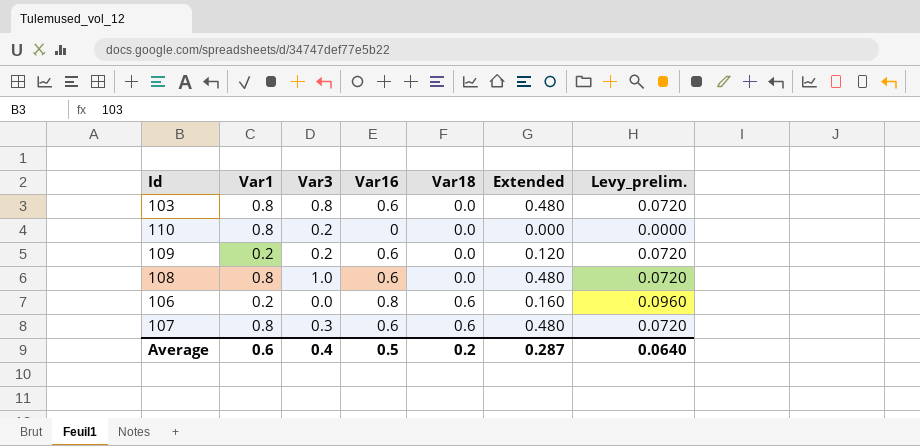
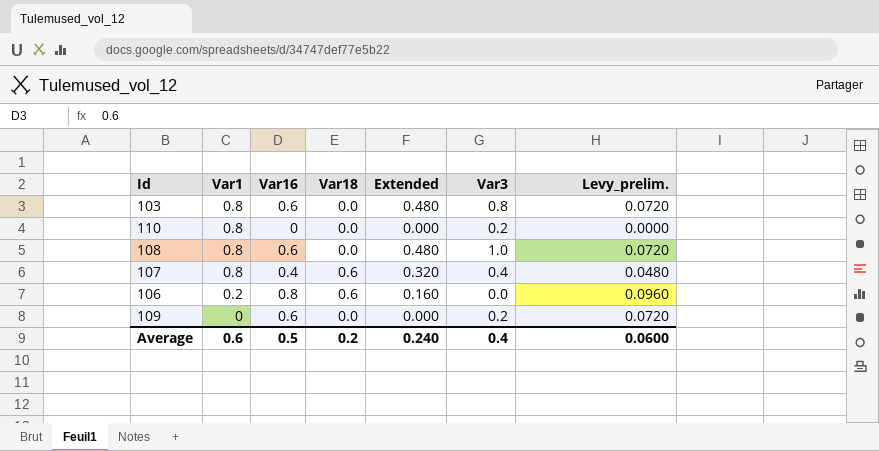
row order: Var18 ascending -> Var1 descending
column Var3 | position: 3 -> 6
107 | Var16: 0.6 -> 0.4
107 | Extended: 0.480 -> 0.320
107 | Var3: 0.3 -> 0.4
107 | Levy_prelim.: 0.0720 -> 0.0480
109 | Var1: 0.2 -> 0
109 | Extended: 0.120 -> 0.000
Average | Extended: 0.287 -> 0.240
Average | Levy_prelim.: 0.0640 -> 0.0600

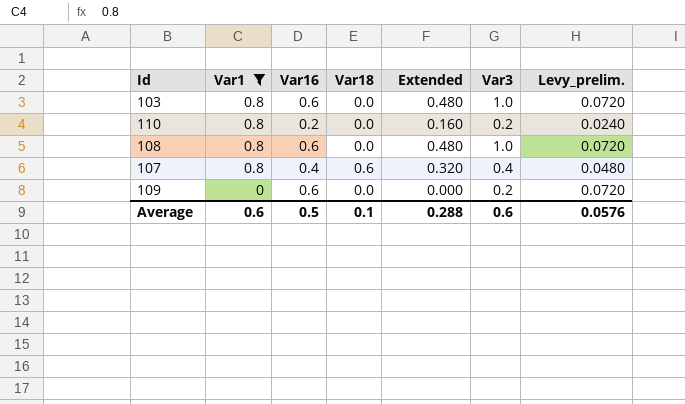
filter: none -> Var1 != 0.2
103 | Var3: 0.8 -> 1.0
110 | Var16: 0 -> 0.2
110 | Extended: 0.000 -> 0.160
110 | Levy_prelim.: 0.0000 -> 0.0240
Average | Var18: 0.2 -> 0.1
Average | Extended: 0.240 -> 0.288
Average | Var3: 0.4 -> 0.6
Average | Levy_prelim.: 0.0600 -> 0.0576

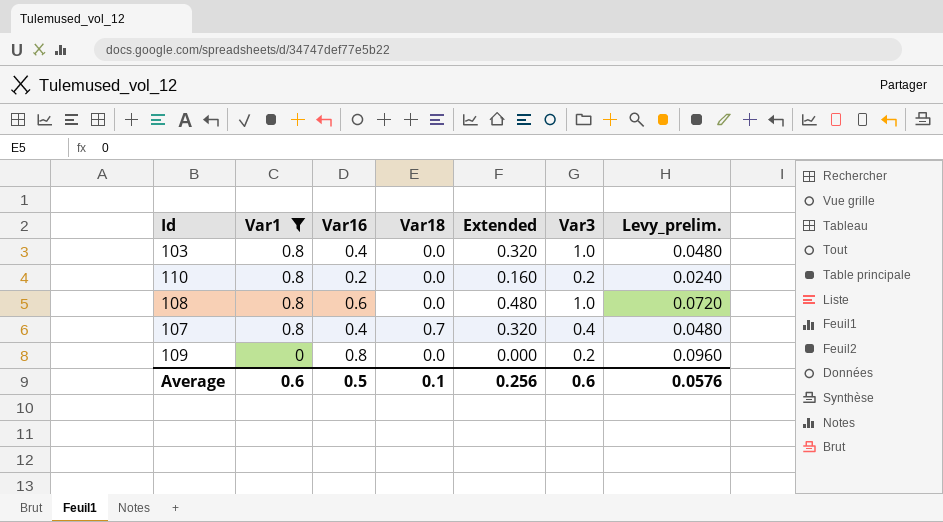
103 | Var16: 0.6 -> 0.4
103 | Extended: 0.480 -> 0.320
103 | Levy_prelim.: 0.0720 -> 0.0480
107 | Var18: 0.6 -> 0.7
109 | Var16: 0.6 -> 0.8
109 | Levy_prelim.: 0.0720 -> 0.0960
Average | Extended: 0.288 -> 0.256

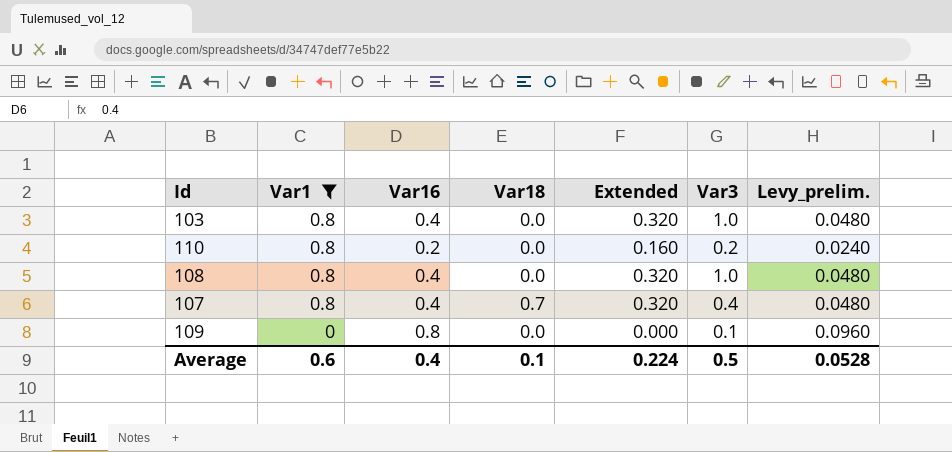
108 | Var16: 0.6 -> 0.4
108 | Extended: 0.480 -> 0.320
108 | Levy_prelim.: 0.0720 -> 0.0480
109 | Var3: 0.2 -> 0.1
Average | Var16: 0.5 -> 0.4
Average | Extended: 0.256 -> 0.224
Average | Var3: 0.6 -> 0.5
Average | Levy_prelim.: 0.0576 -> 0.0528

